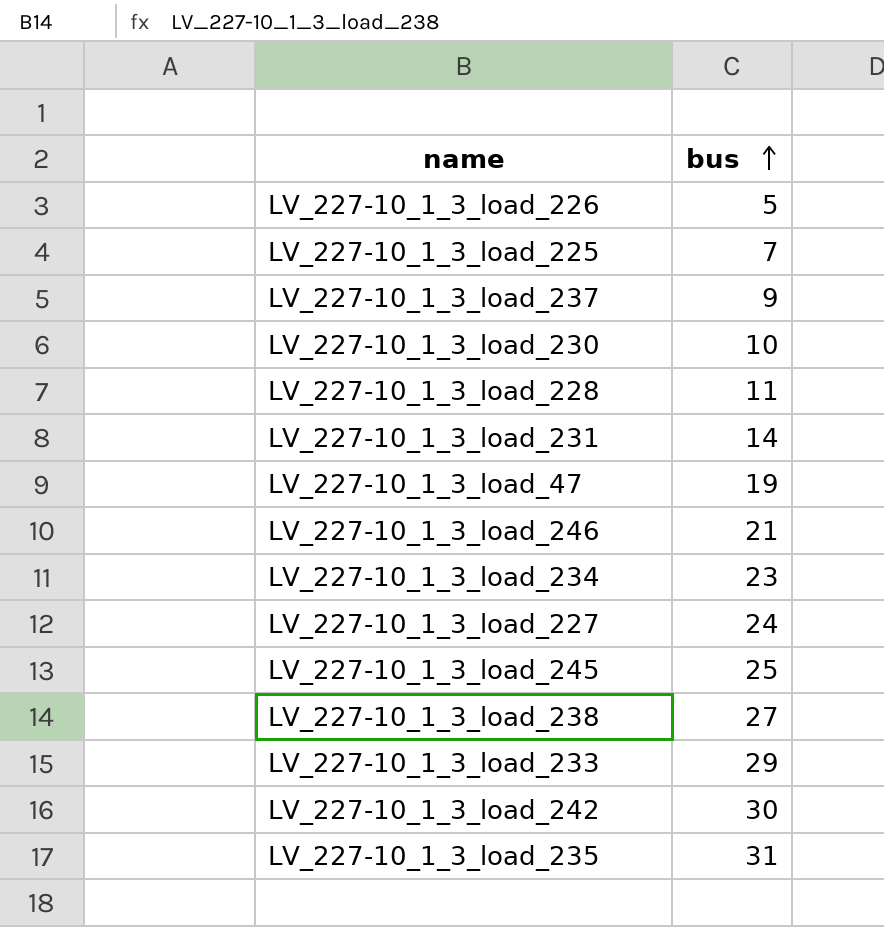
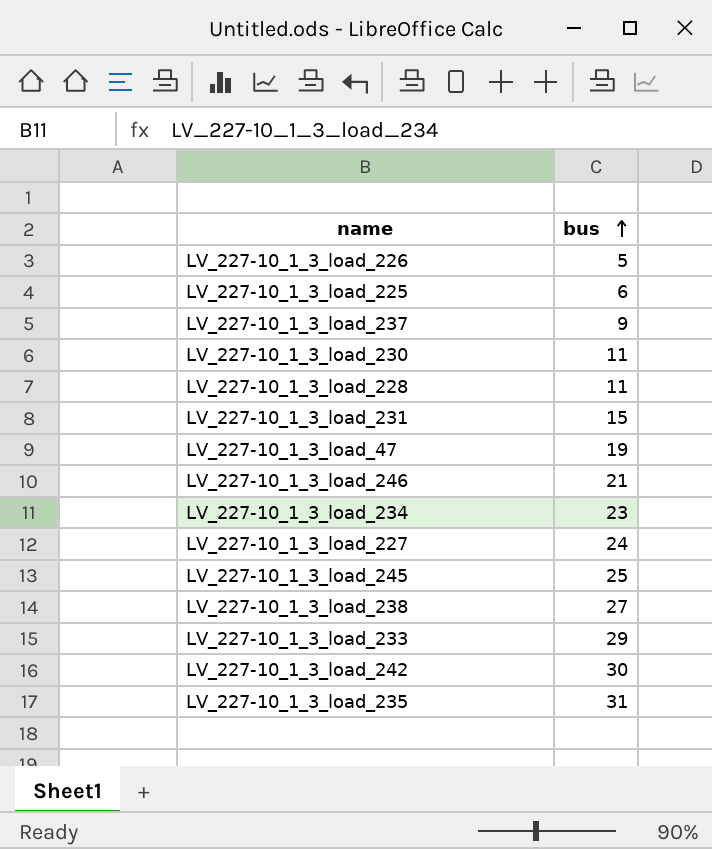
LV_227-10_1_3_load_225 | bus: 7 -> 6
LV_227-10_1_3_load_230 | bus: 10 -> 11
LV_227-10_1_3_load_231 | bus: 14 -> 15

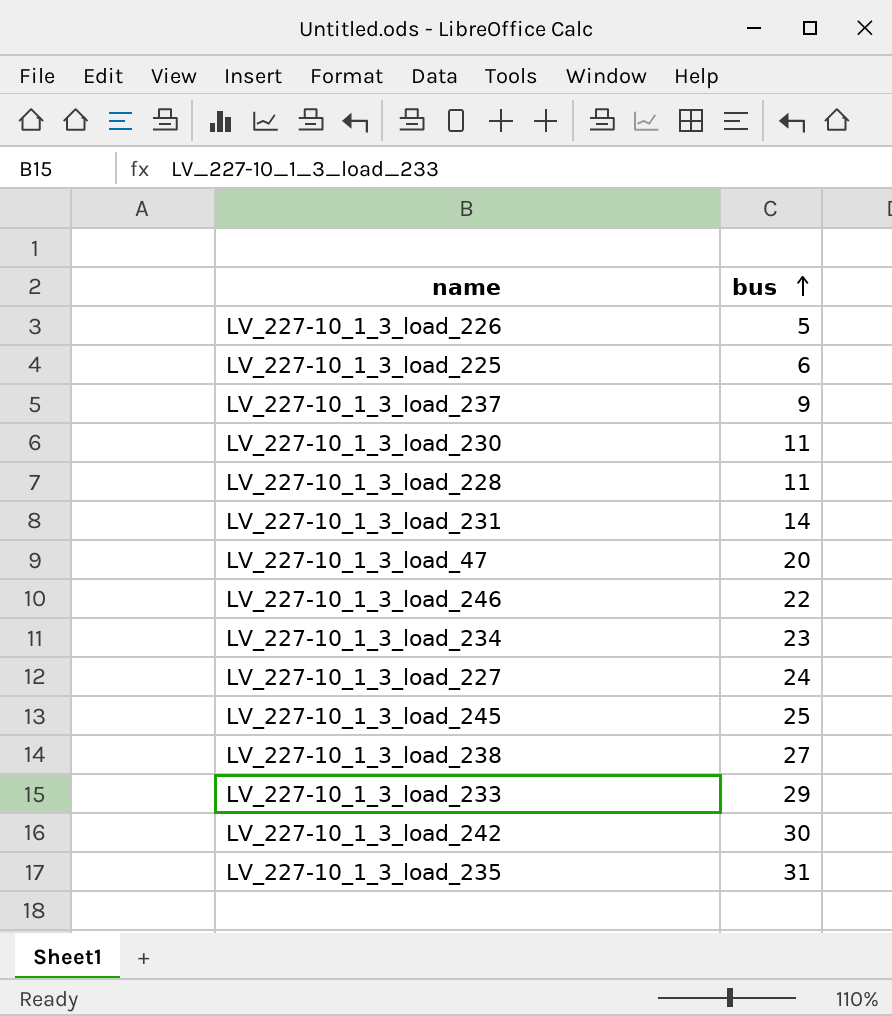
LV_227-10_1_3_load_231 | bus: 15 -> 14
LV_227-10_1_3_load_47 | bus: 19 -> 20
LV_227-10_1_3_load_246 | bus: 21 -> 22

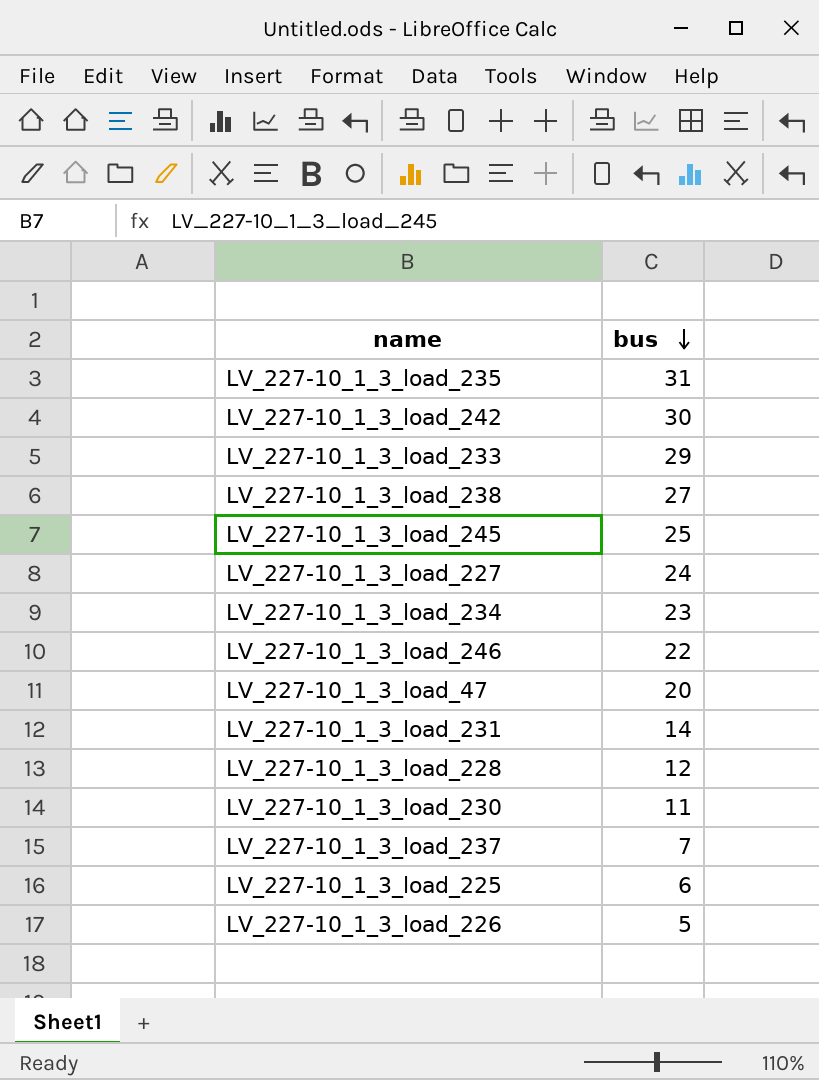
row order: bus ascending -> bus descending
LV_227-10_1_3_load_228 | bus: 11 -> 12
LV_227-10_1_3_load_237 | bus: 9 -> 7

